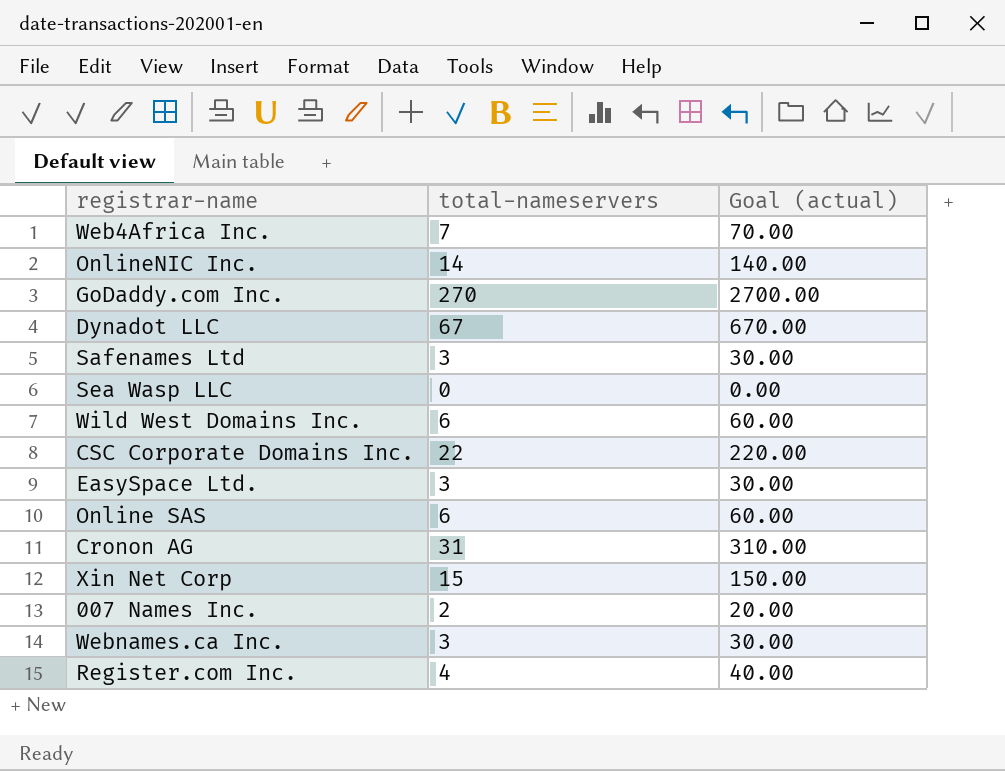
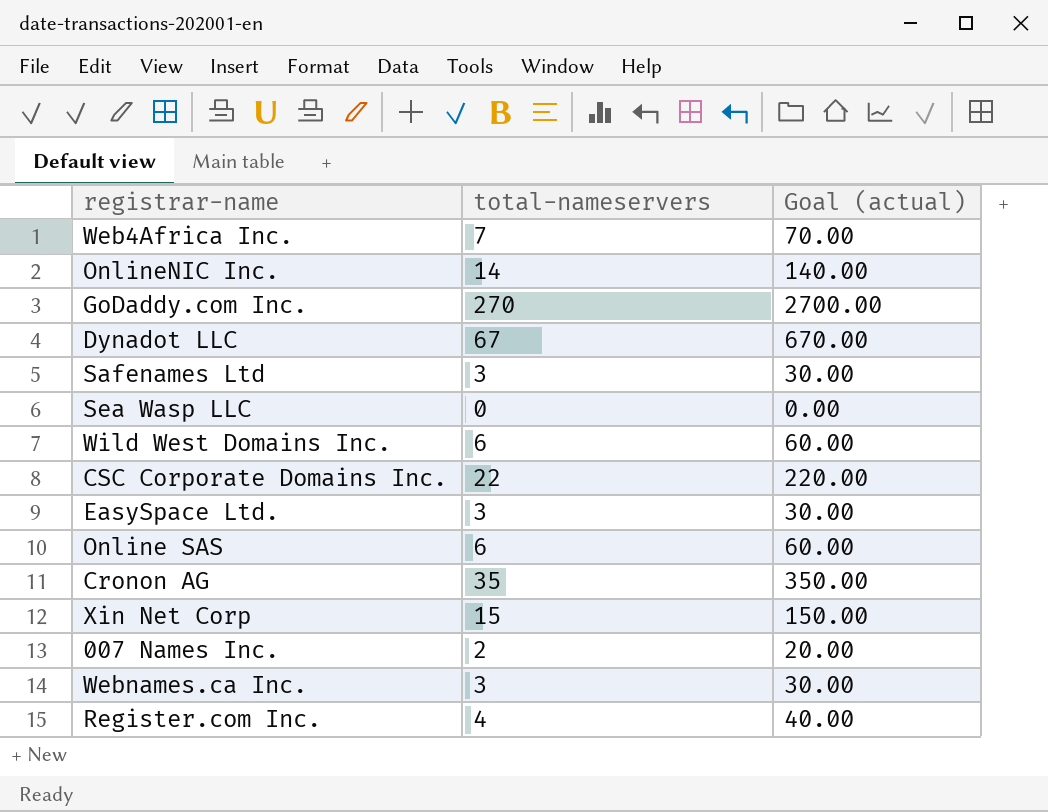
Cronon AG | total-nameservers: 31 -> 35
Cronon AG | Goal (actual): 310.00 -> 350.00

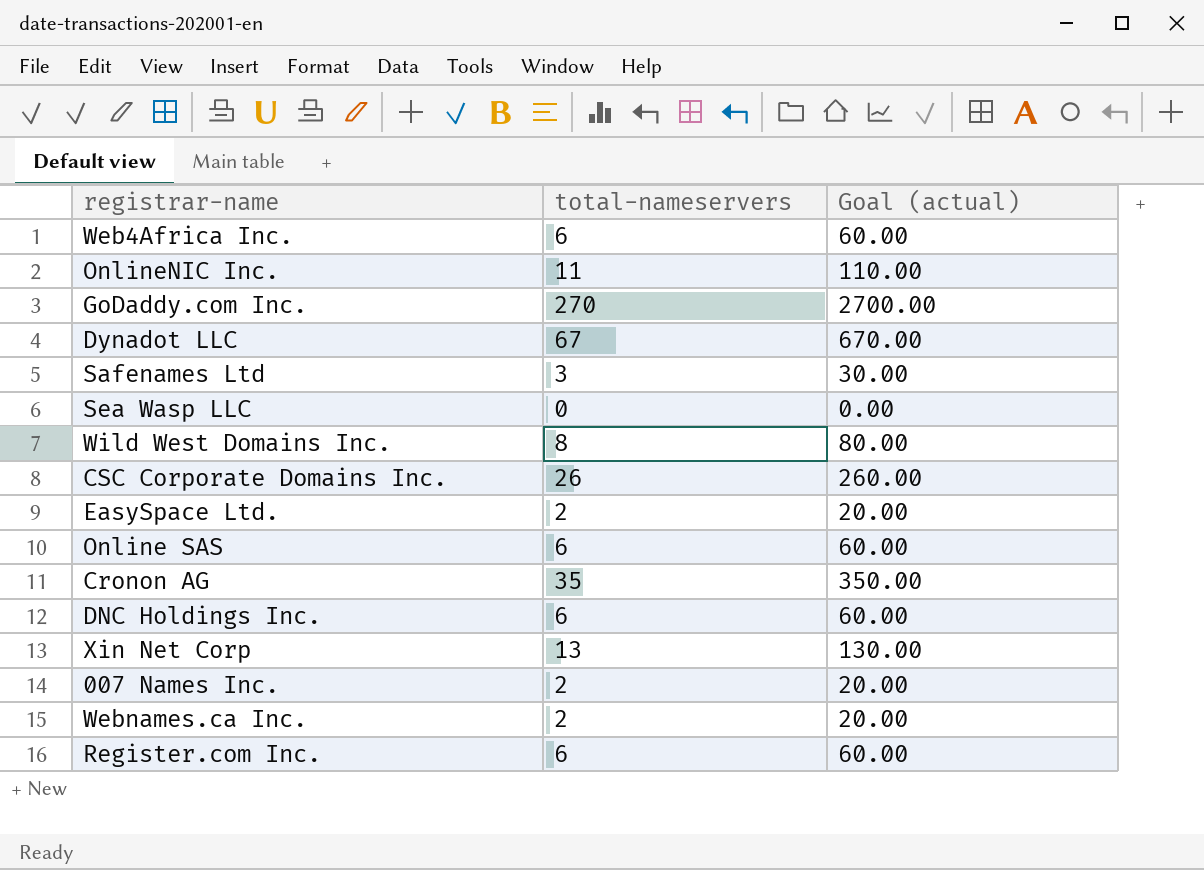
Web4Africa Inc. | total-nameservers: 7 -> 6
Web4Africa Inc. | Goal (actual): 70.00 -> 60.00
OnlineNIC Inc. | total-nameservers: 14 -> 11
OnlineNIC Inc. | Goal (actual): 140.00 -> 110.00
Wild West Domains Inc. | total-nameservers: 6 -> 8
Wild West Domains Inc. | Goal (actual): 60.00 -> 80.00
CSC Corporate Domains Inc. | total-nameservers: 22 -> 26
CSC Corporate Domains Inc. | Goal (actual): 220.00 -> 260.00
EasySpace Ltd. | total-nameservers: 3 -> 2
EasySpace Ltd. | Goal (actual): 30.00 -> 20.00
row DNC Holdings Inc.: none -> 6 | 60.00
Xin Net Corp | total-nameservers: 15 -> 13
Xin Net Corp | Goal (actual): 150.00 -> 130.00
Webnames.ca Inc. | total-nameservers: 3 -> 2
Webnames.ca Inc. | Goal (actual): 30.00 -> 20.00
Register.com Inc. | total-nameservers: 4 -> 6
Register.com Inc. | Goal (actual): 40.00 -> 60.00

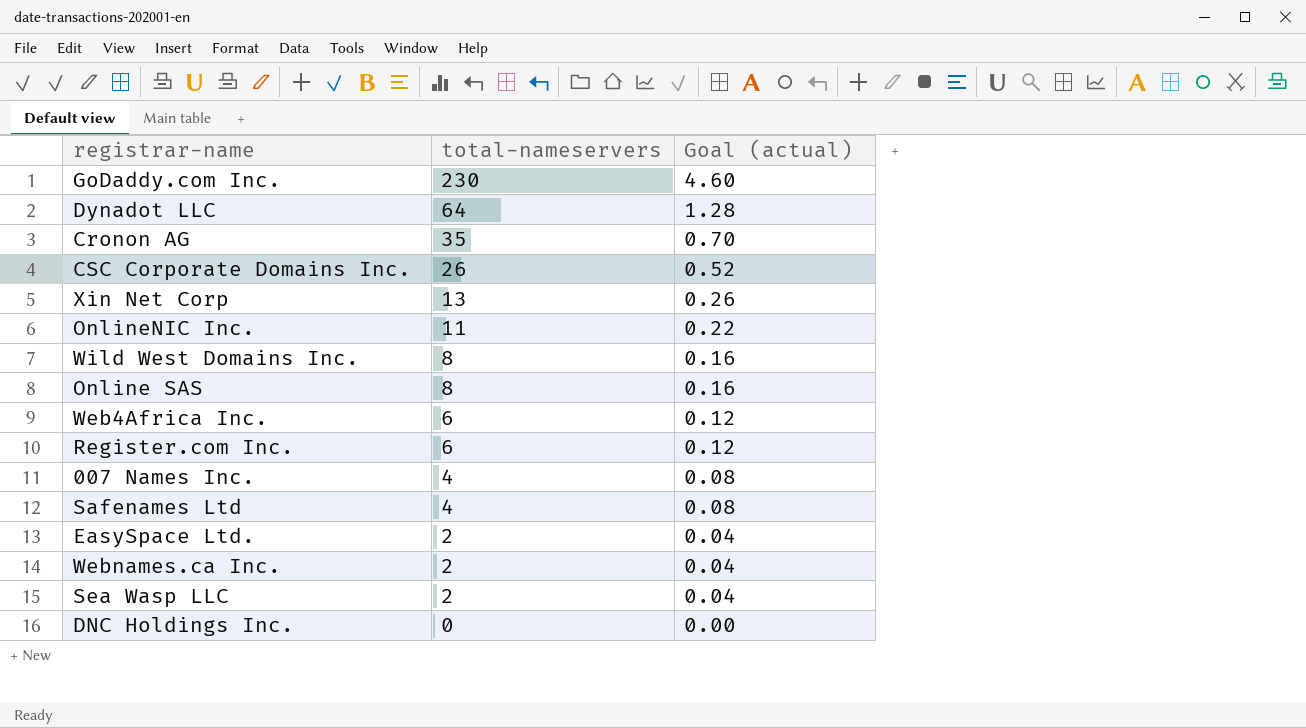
row order: none -> total-nameservers descending
column Goal (actual) | formula: [total-nameservers] * 10 -> [total-nameservers] * 0.02
GoDaddy.com Inc. | total-nameservers: 270 -> 230
Dynadot LLC | total-nameservers: 67 -> 64
Online SAS | total-nameservers: 6 -> 8
007 Names Inc. | total-nameservers: 2 -> 4
Safenames Ltd | total-nameservers: 3 -> 4
Sea Wasp LLC | total-nameservers: 0 -> 2
DNC Holdings Inc. | total-nameservers: 6 -> 0

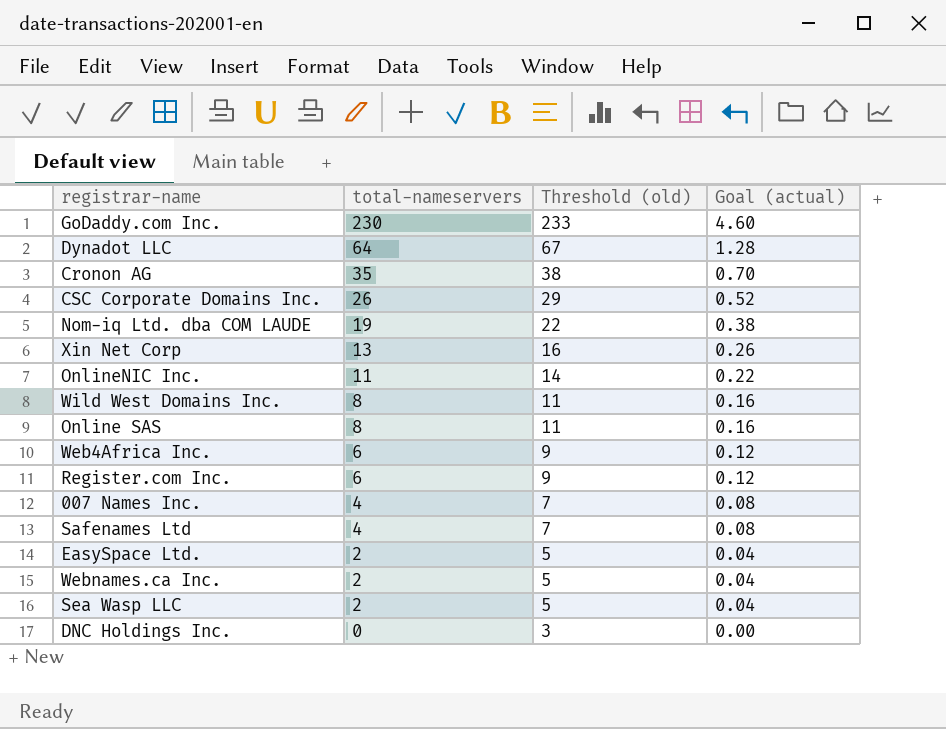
column Threshold (old) | formula: none -> [total-nameservers] + 3
row Nom-iq Ltd. dba COM LAUDE: none -> 19 | 22 | 0.38

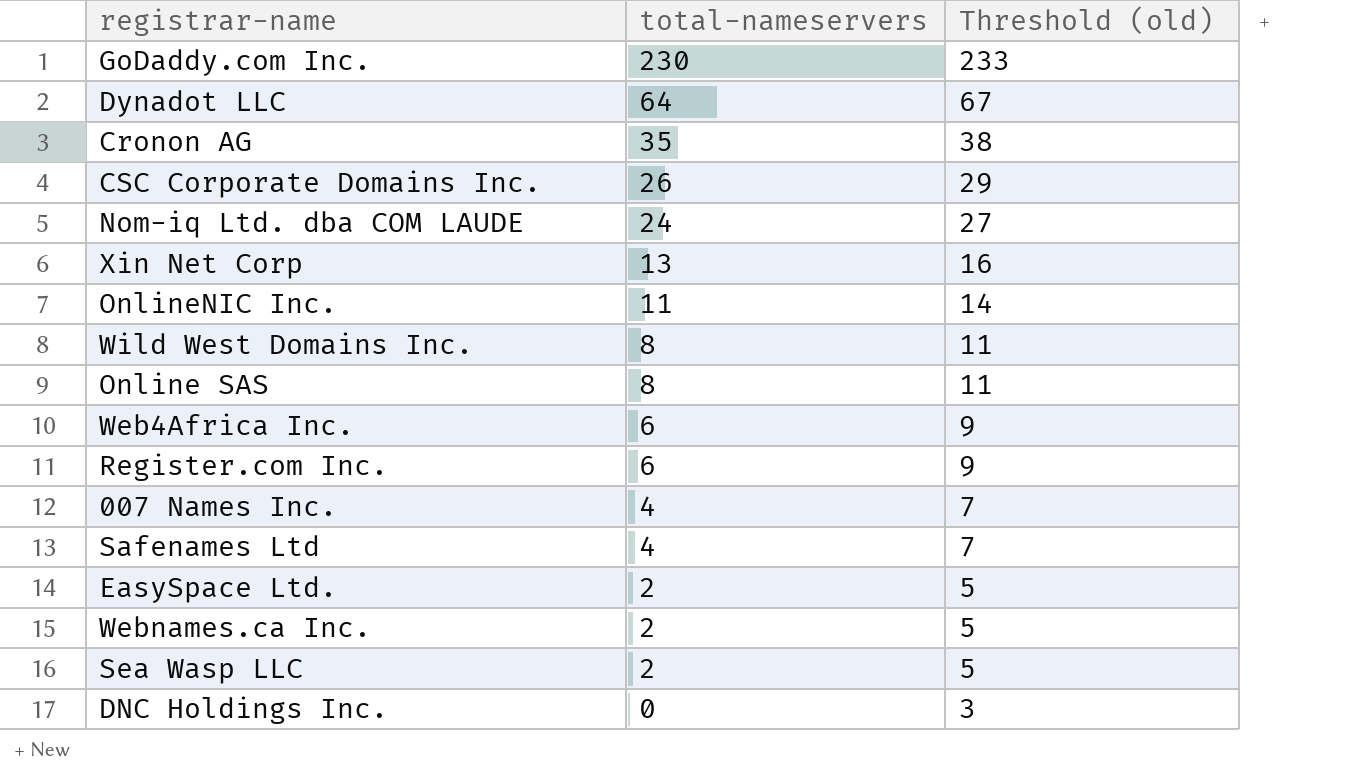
column Goal (actual) | formula: [total-nameservers] * 0.02 -> none
Nom-iq Ltd. dba COM LAUDE | total-nameservers: 19 -> 24
Nom-iq Ltd. dba COM LAUDE | Threshold (old): 22 -> 27

